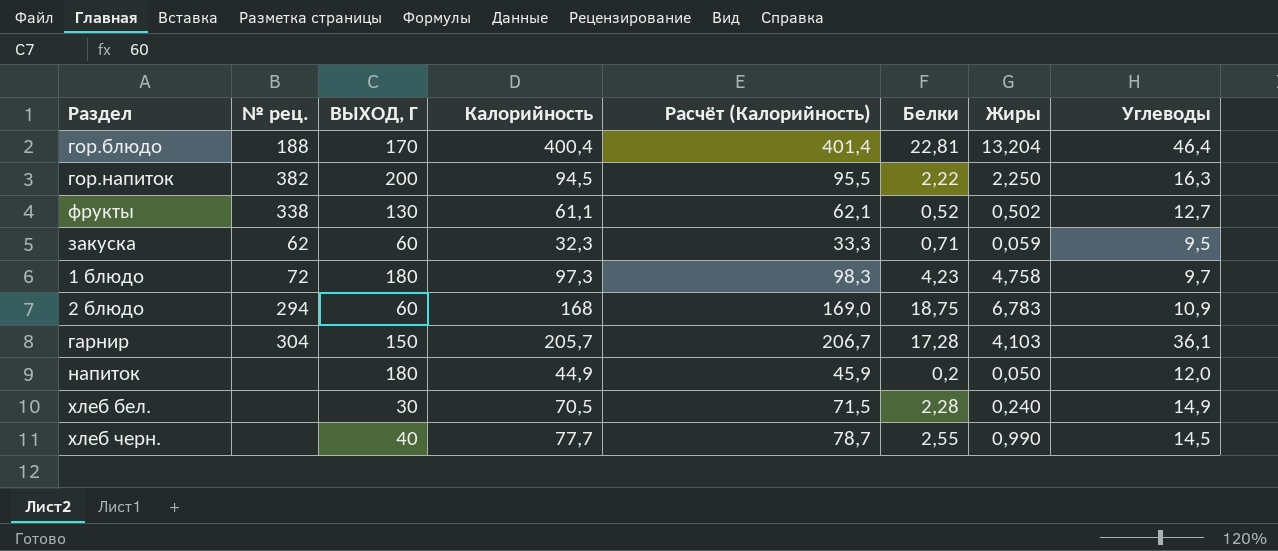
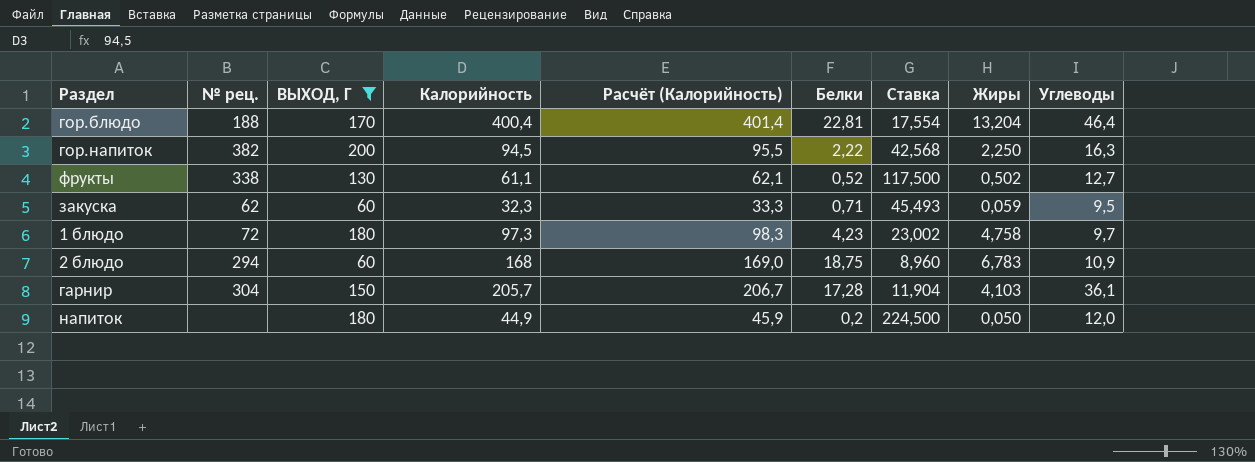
filter: none -> ВЫХОД, Г >= 60
column Ставка | formula: none -> [Калорийность] / [Белки]

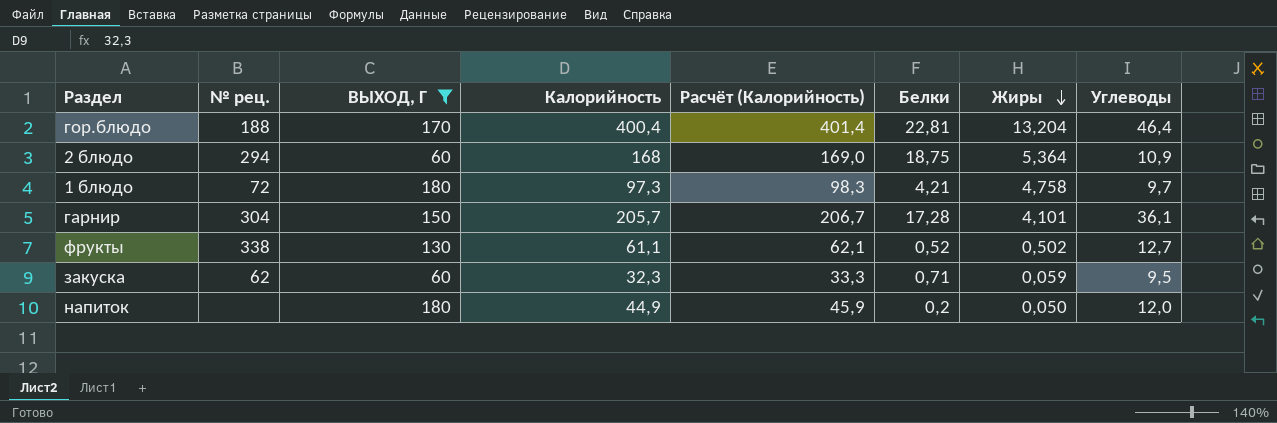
row order: none -> Жиры descending
column Ставка | formula: [Калорийность] / [Белки] -> none
row гор.напиток: 382 | 200 | 94,5 | 95,5 | 2,22 | 42,568 | 2,250 | 16,3 -> none
2 блюдо | Жиры: 6,783 -> 5,364
1 блюдо | Белки: 4,23 -> 4,21
гарнир | Жиры: 4,103 -> 4,101

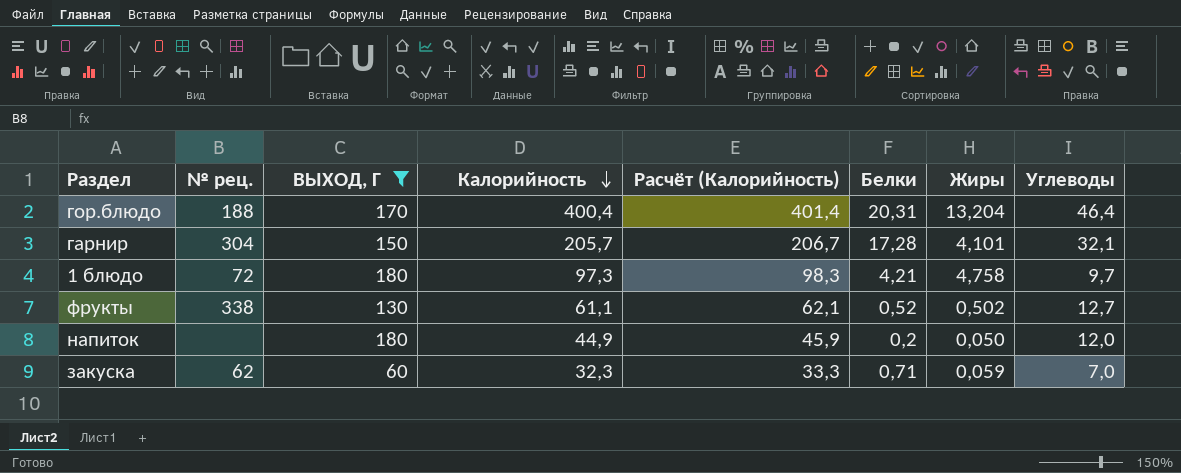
row order: Жиры descending -> Калорийность descending
row 2 блюдо: 294 | 60 | 168 | 169,0 | 18,75 | 5,364 | 10,9 -> none
гор.блюдо | Белки: 22,81 -> 20,31
гарнир | Углеводы: 36,1 -> 32,1
закуска | Углеводы: 9,5 -> 7,0

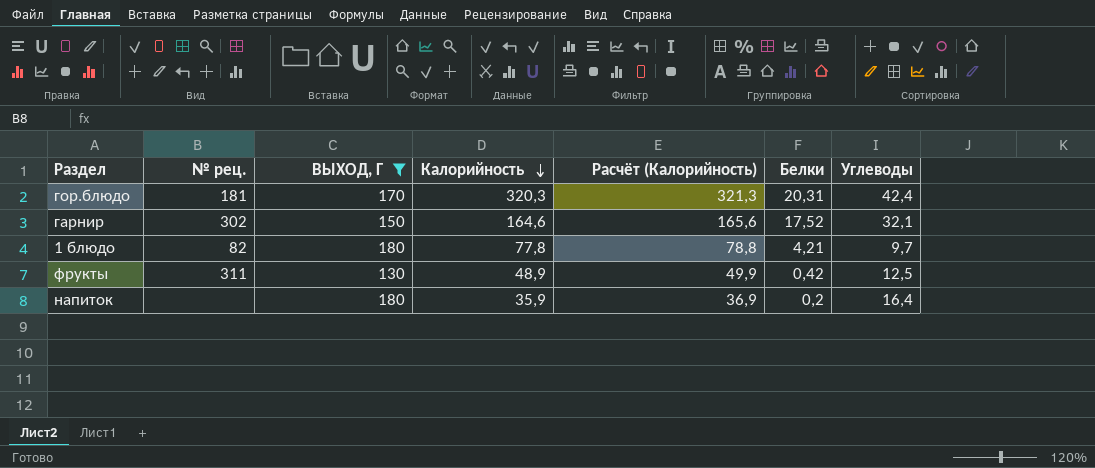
column Жиры | position: 7 -> none
row закуска: 62 | 60 | 32,3 | 33,3 | 0,71 | 0,059 | 7,0 -> none
гор.блюдо | № рец.: 188 -> 181
гор.блюдо | Калорийность: 400,4 -> 320,3
гор.блюдо | Расчёт (Калорийность): 401,4 -> 321,3
гор.блюдо | Углеводы: 46,4 -> 42,4
гарнир | № рец.: 304 -> 302
гарнир | Калорийность: 205,7 -> 164,6
гарнир | Расчёт (Калорийность): 206,7 -> 165,6
гарнир | Белки: 17,28 -> 17,52
1 блюдо | № рец.: 72 -> 82
1 блюдо | Калорийность: 97,3 -> 77,8
1 блюдо | Расчёт (Калорийность): 98,3 -> 78,8
фрукты | № рец.: 338 -> 311
фрукты | Калорийность: 61,1 -> 48,9
фрукты | Расчёт (Калорийность): 62,1 -> 49,9
фрукты | Белки: 0,52 -> 0,42
фрукты | Углеводы: 12,7 -> 12,5
напиток | Калорийность: 44,9 -> 35,9
напиток | Расчёт (Калорийность): 45,9 -> 36,9
напиток | Углеводы: 12,0 -> 16,4

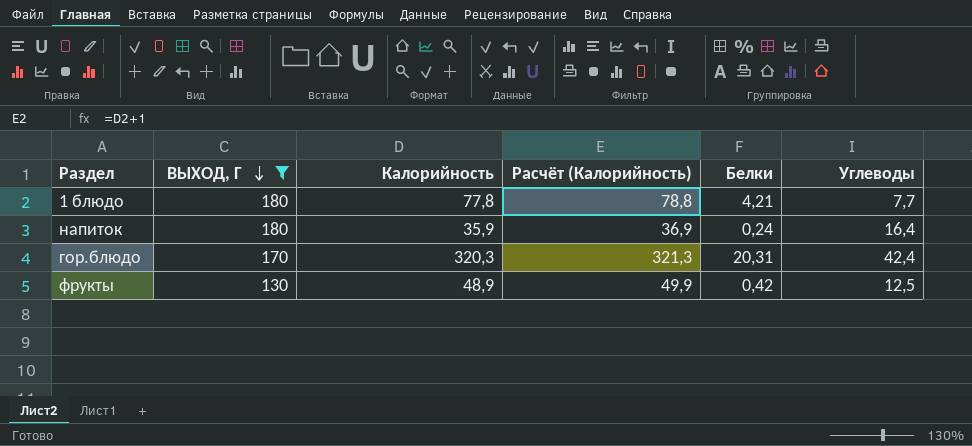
row order: Калорийность descending -> ВЫХОД, Г descending
column № рец. | position: 2 -> none
row гарнир: 302 | 150 | 164,6 | 165,6 | 17,52 | 32,1 -> none
1 блюдо | Углеводы: 9,7 -> 7,7
напиток | Белки: 0,2 -> 0,24

